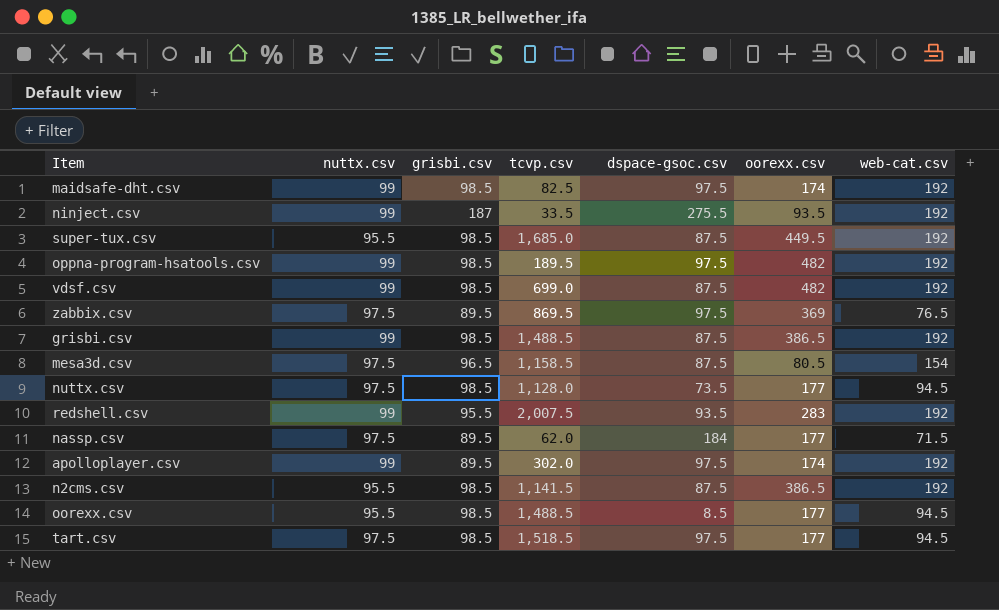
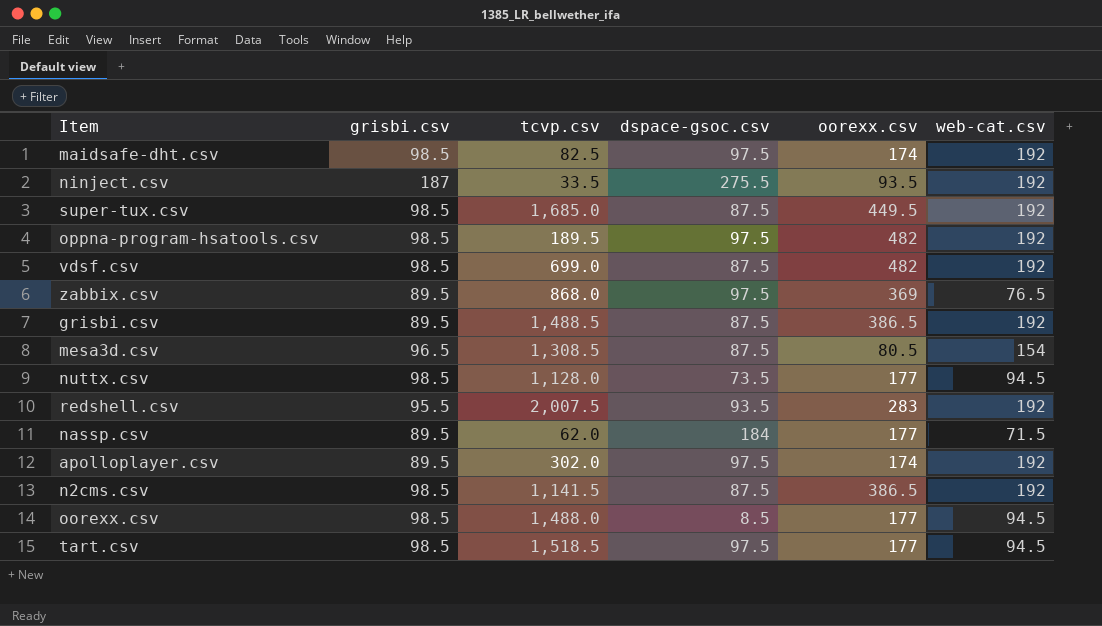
column nuttx.csv | position: 2 -> none
zabbix.csv | tcvp.csv: 869.5 -> 868.0
grisbi.csv | grisbi.csv: 98.5 -> 89.5
mesa3d.csv | tcvp.csv: 1,158.5 -> 1,308.5
oorexx.csv | tcvp.csv: 1,488.5 -> 1,488.0

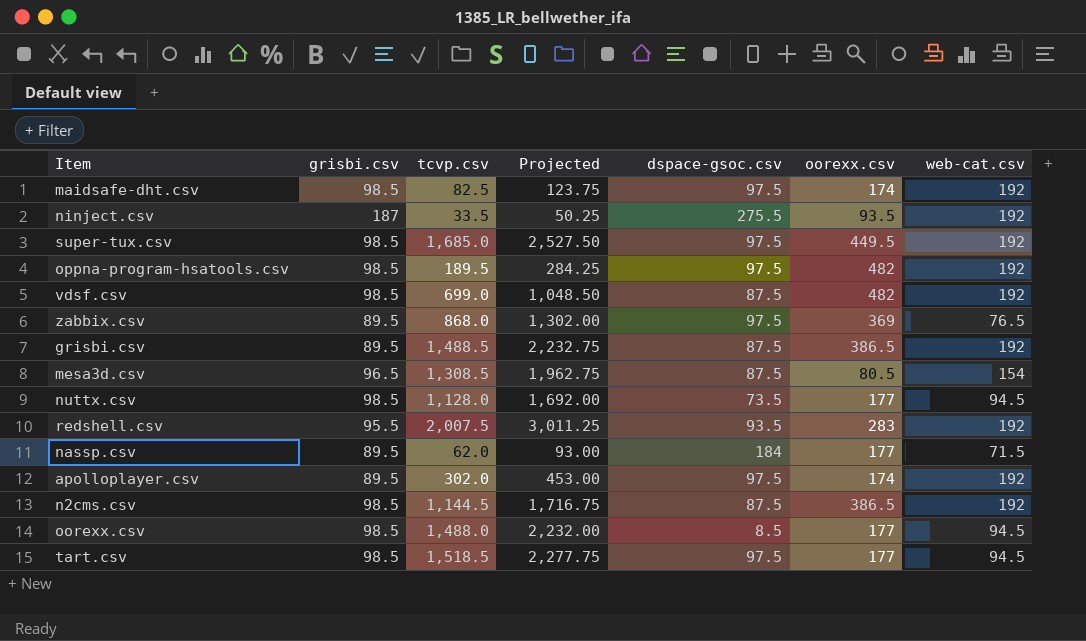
column Projected | formula: none -> [tcvp.csv] * 1.5
super-tux.csv | dspace-gsoc.csv: 87.5 -> 97.5
n2cms.csv | tcvp.csv: 1,141.5 -> 1,144.5

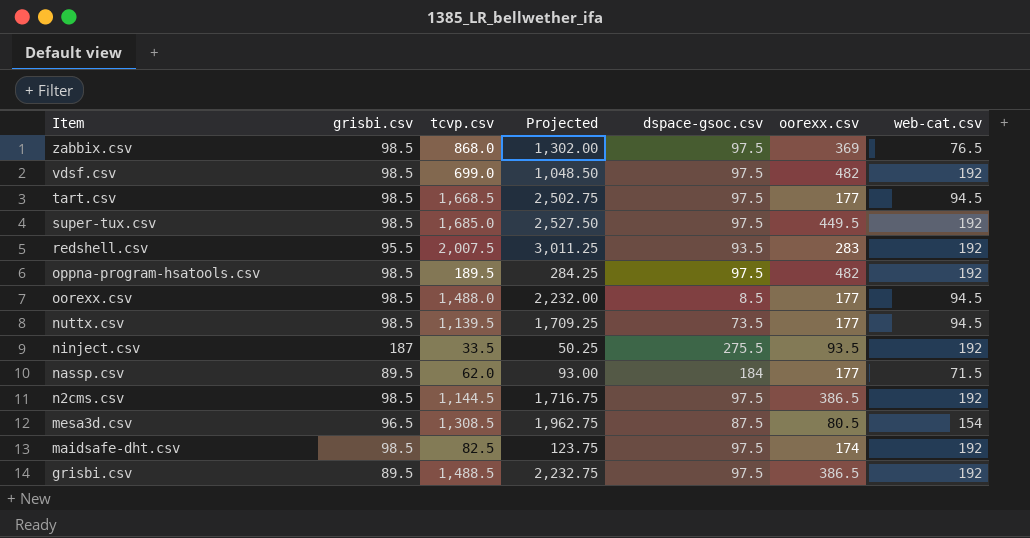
row order: none -> Item descending
row apolloplayer.csv: 89.5 | 302.0 | 453.00 | 97.5 | 174 | 192 -> none
zabbix.csv | grisbi.csv: 89.5 -> 98.5
vdsf.csv | dspace-gsoc.csv: 87.5 -> 97.5
tart.csv | tcvp.csv: 1,518.5 -> 1,668.5
tart.csv | Projected: 2,277.75 -> 2,502.75
nuttx.csv | tcvp.csv: 1,128.0 -> 1,139.5
nuttx.csv | Projected: 1,692.00 -> 1,709.25
n2cms.csv | dspace-gsoc.csv: 87.5 -> 97.5
grisbi.csv | dspace-gsoc.csv: 87.5 -> 97.5

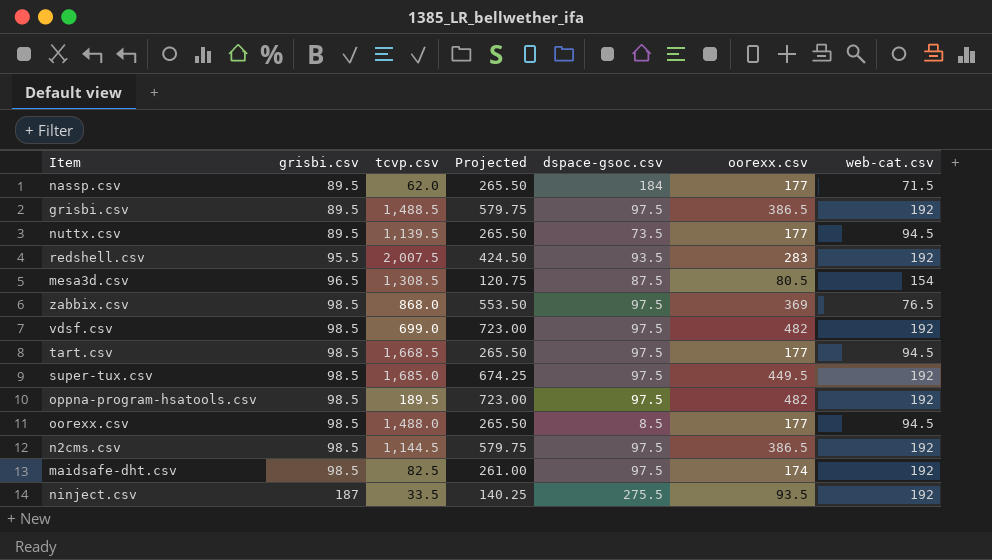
row order: Item descending -> grisbi.csv ascending
column Projected | formula: [tcvp.csv] * 1.5 -> [oorexx.csv] * 1.5
nuttx.csv | grisbi.csv: 98.5 -> 89.5

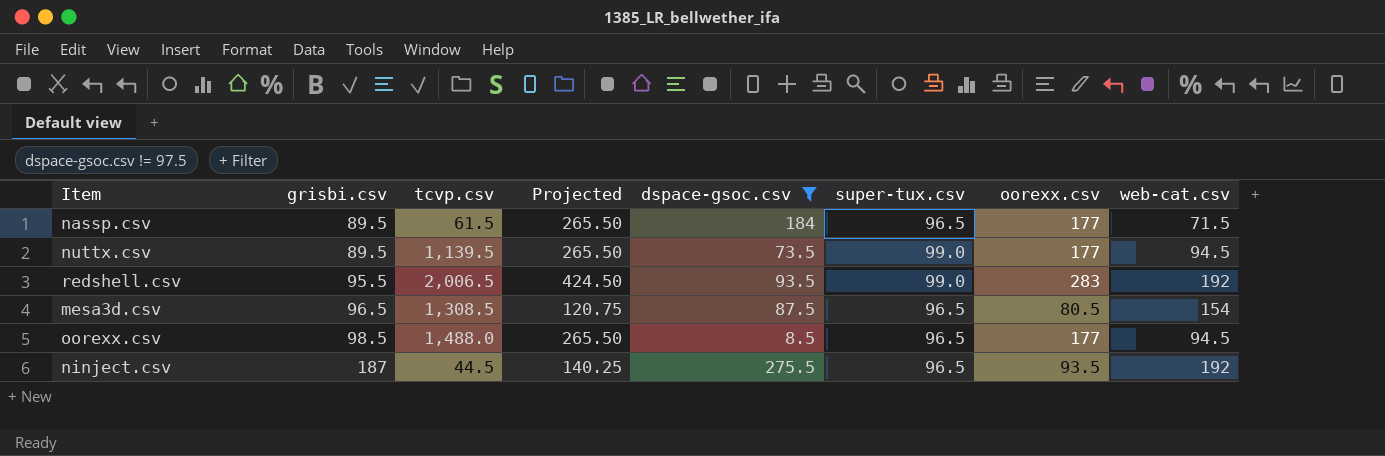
filter: none -> dspace-gsoc.csv != 97.5
column super-tux.csv | position: none -> 6
nassp.csv | tcvp.csv: 62.0 -> 61.5
redshell.csv | tcvp.csv: 2,007.5 -> 2,006.5
ninject.csv | tcvp.csv: 33.5 -> 44.5

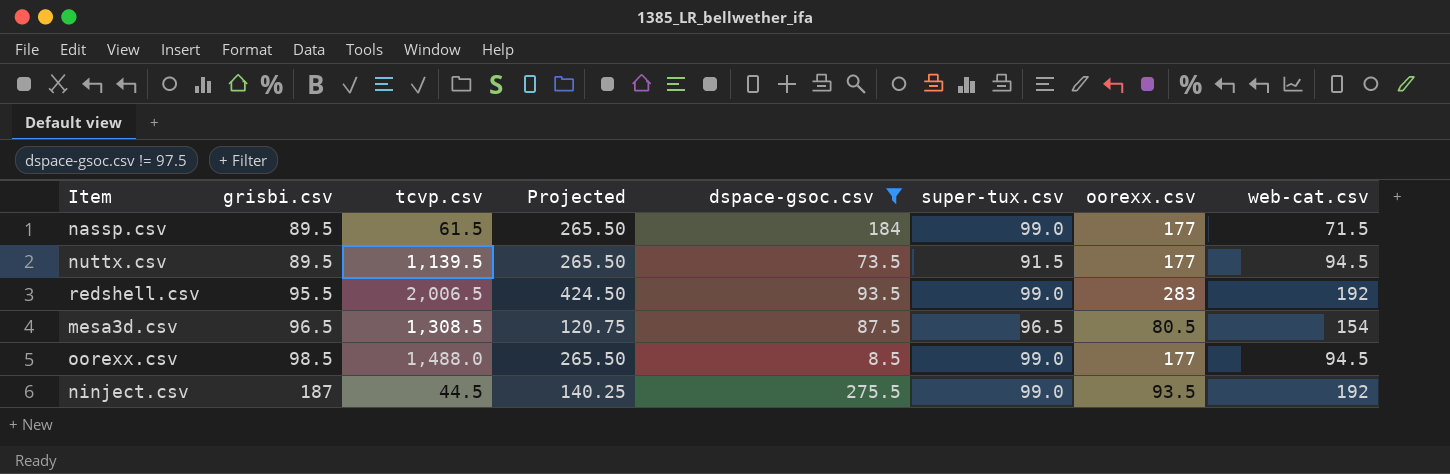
nassp.csv | super-tux.csv: 96.5 -> 99.0
nuttx.csv | super-tux.csv: 99.0 -> 91.5
oorexx.csv | super-tux.csv: 96.5 -> 99.0
ninject.csv | super-tux.csv: 96.5 -> 99.0

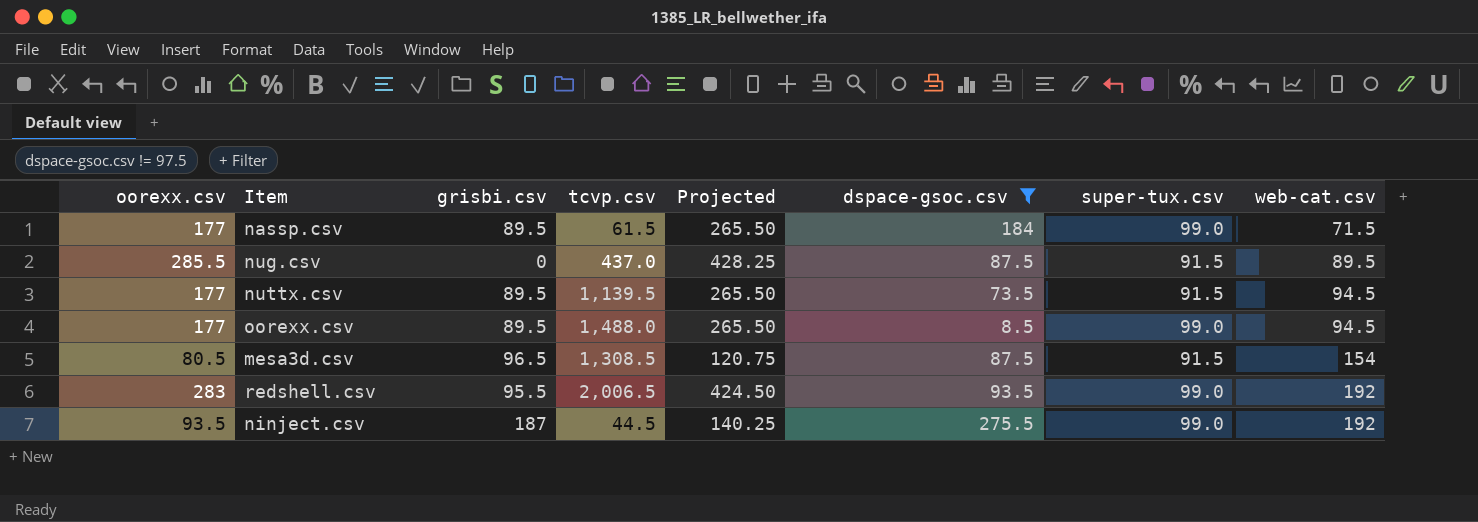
row order: grisbi.csv ascending -> web-cat.csv ascending
column oorexx.csv | position: 7 -> 1
row nug.csv: none -> 285.5 | 0 | 437.0 | 428.25 | 87.5 | 91.5 | 89.5
oorexx.csv | grisbi.csv: 98.5 -> 89.5
mesa3d.csv | super-tux.csv: 96.5 -> 91.5

